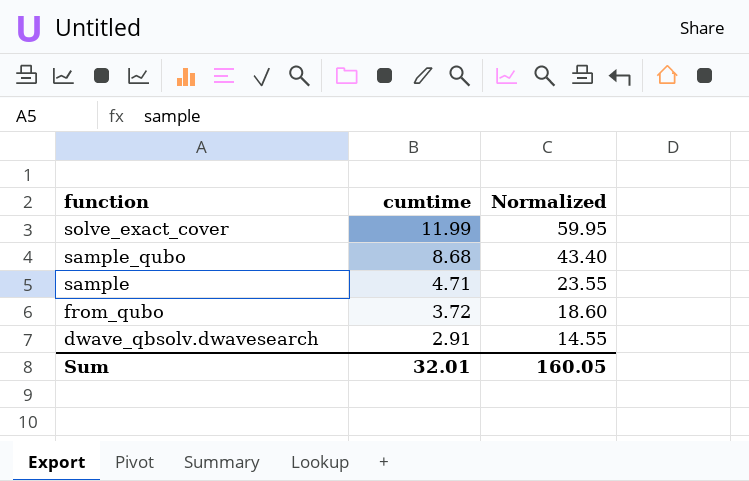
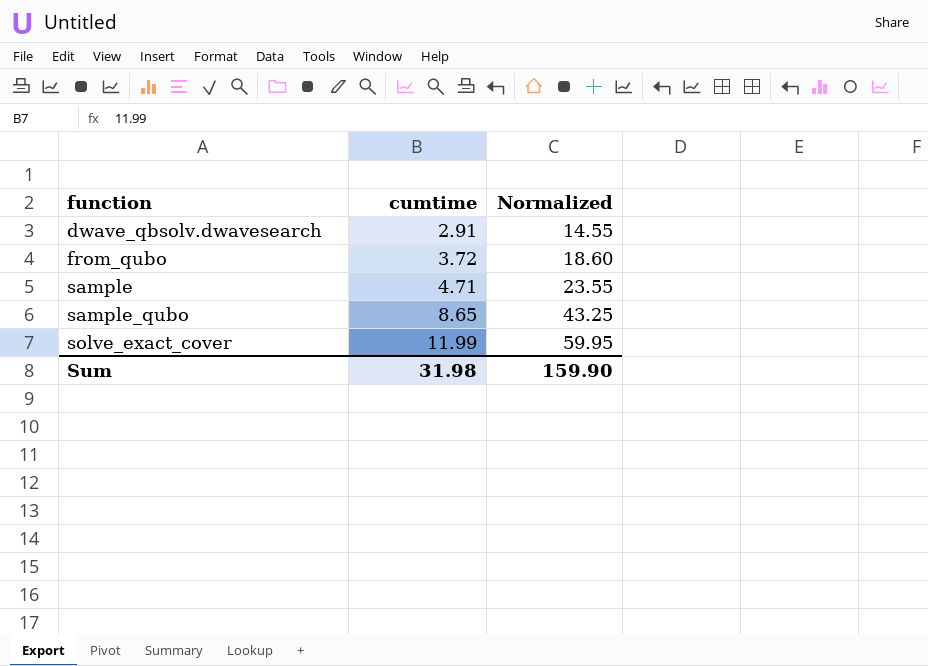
row order: function descending -> function ascending
sample_qubo | cumtime: 8.68 -> 8.65
sample_qubo | Normalized: 43.40 -> 43.25
Sum | cumtime: 32.01 -> 31.98
Sum | Normalized: 160.05 -> 159.90

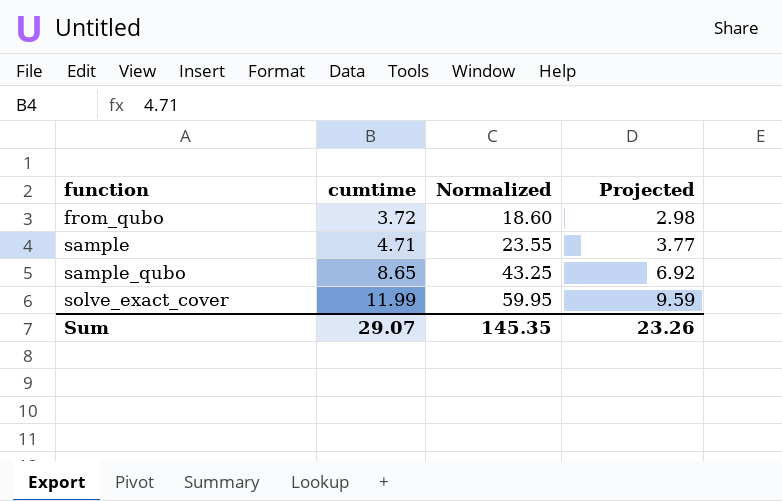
column Projected | formula: none -> [cumtime] * 0.8
row dwave_qbsolv.dwavesearch: 2.91 | 14.55 -> none
Sum | cumtime: 31.98 -> 29.07
Sum | Normalized: 159.90 -> 145.35

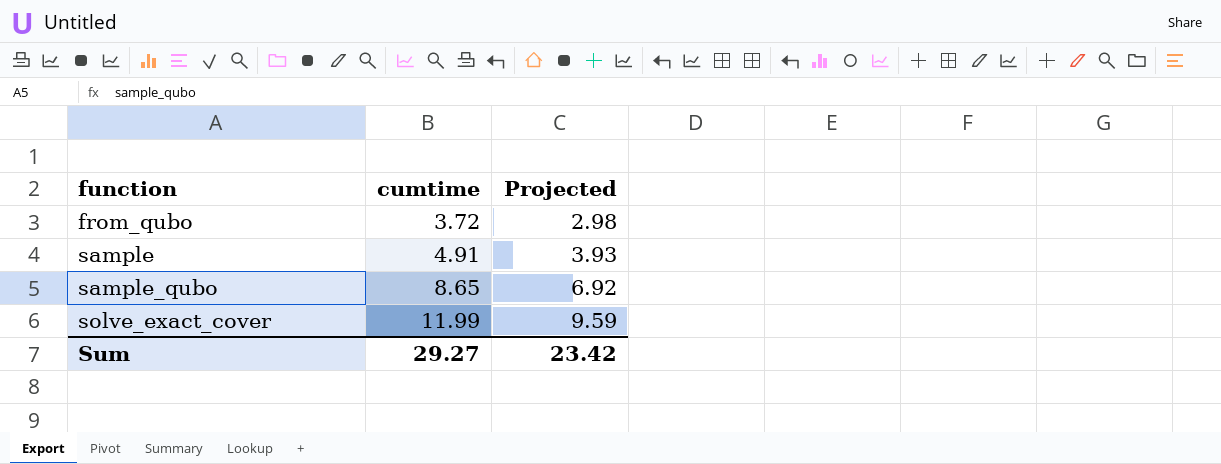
column Normalized | formula: [cumtime] * 5 -> none
sample | cumtime: 4.71 -> 4.91
sample | Projected: 3.77 -> 3.93
Sum | cumtime: 29.07 -> 29.27
Sum | Projected: 23.26 -> 23.42

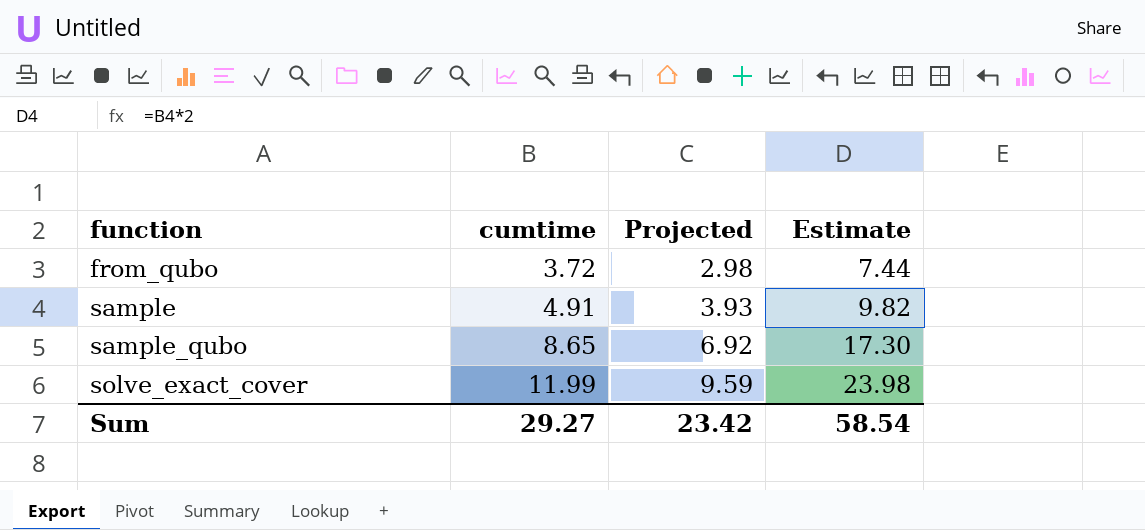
column Estimate | formula: none -> [cumtime] * 2

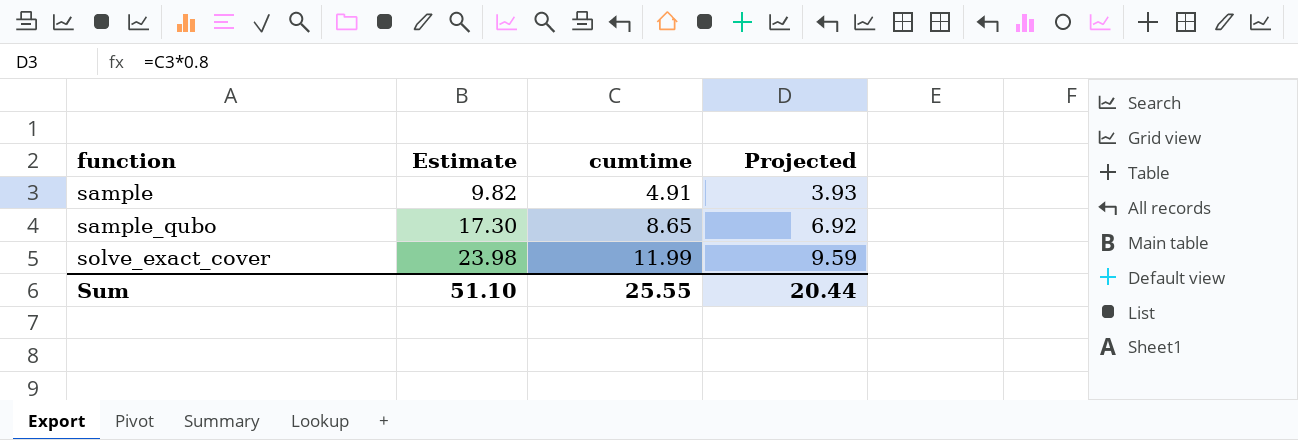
column Estimate | position: 4 -> 2
row from_qubo: 3.72 | 2.98 | 7.44 -> none
Sum | Estimate: 58.54 -> 51.10
Sum | cumtime: 29.27 -> 25.55
Sum | Projected: 23.42 -> 20.44

